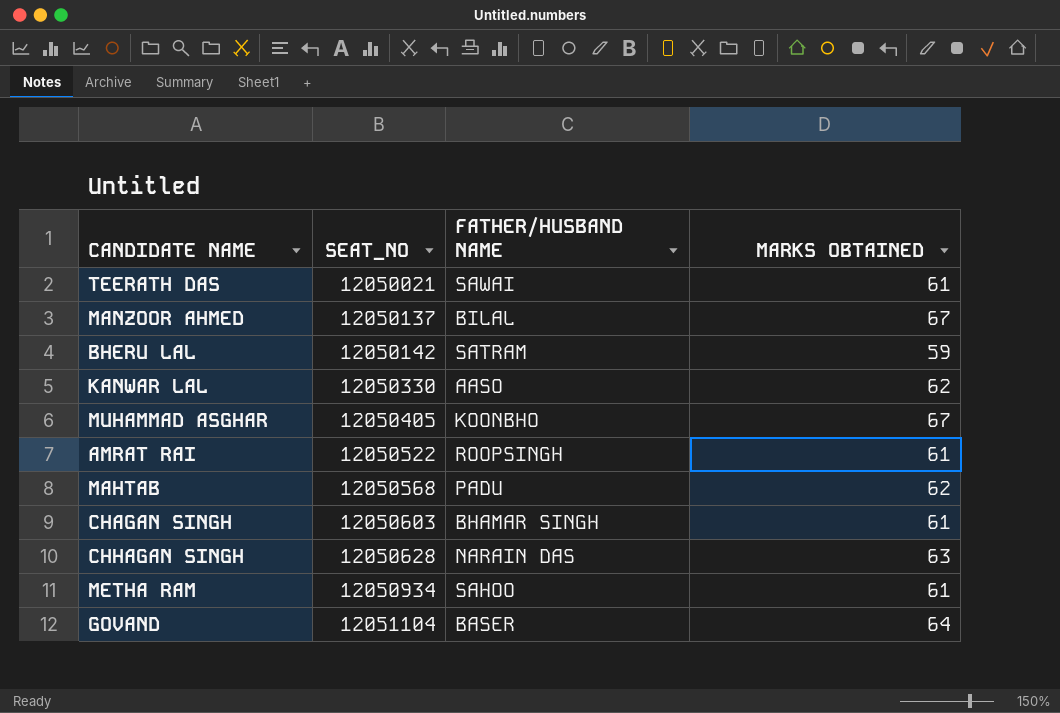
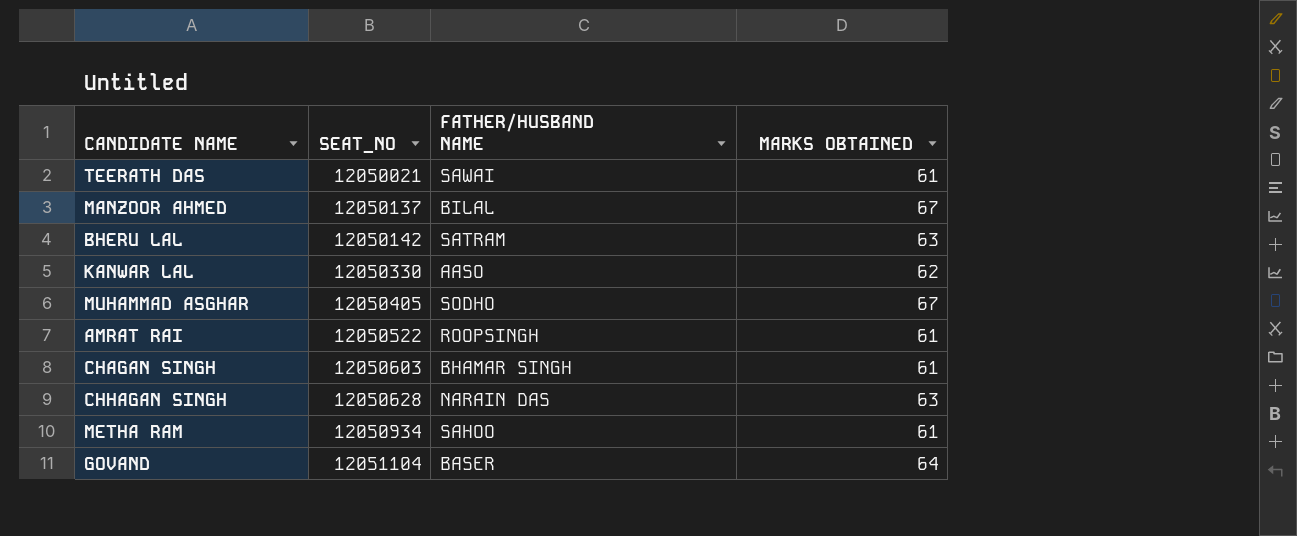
row MAHTAB: 12050568 | PADU | 62 -> none
BHERU LAL | MARKS OBTAINED: 59 -> 63
MUHAMMAD ASGHAR | FATHER/HUSBAND NAME: KOONBHO -> SODHO

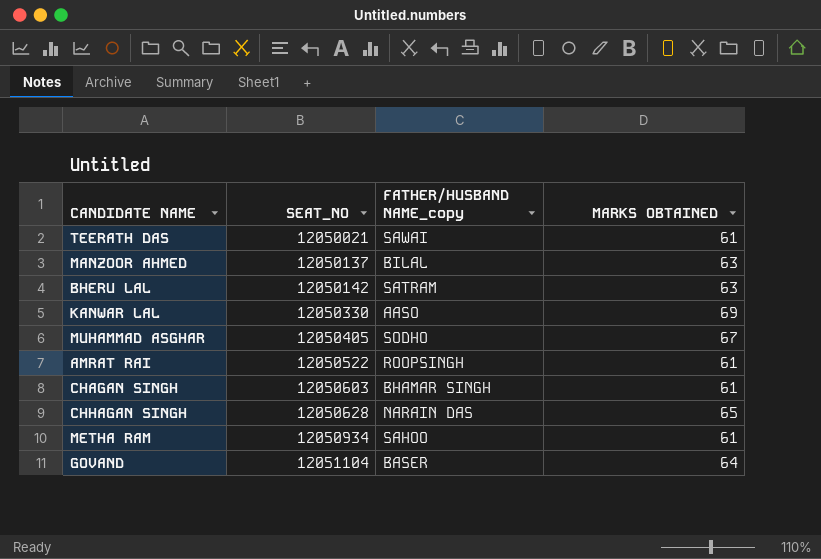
column name: FATHER/HUSBAND NAME -> FATHER/HUSBAND NAME_copy
MANZOOR AHMED | MARKS OBTAINED: 67 -> 63
KANWAR LAL | MARKS OBTAINED: 62 -> 69
CHHAGAN SINGH | MARKS OBTAINED: 63 -> 65

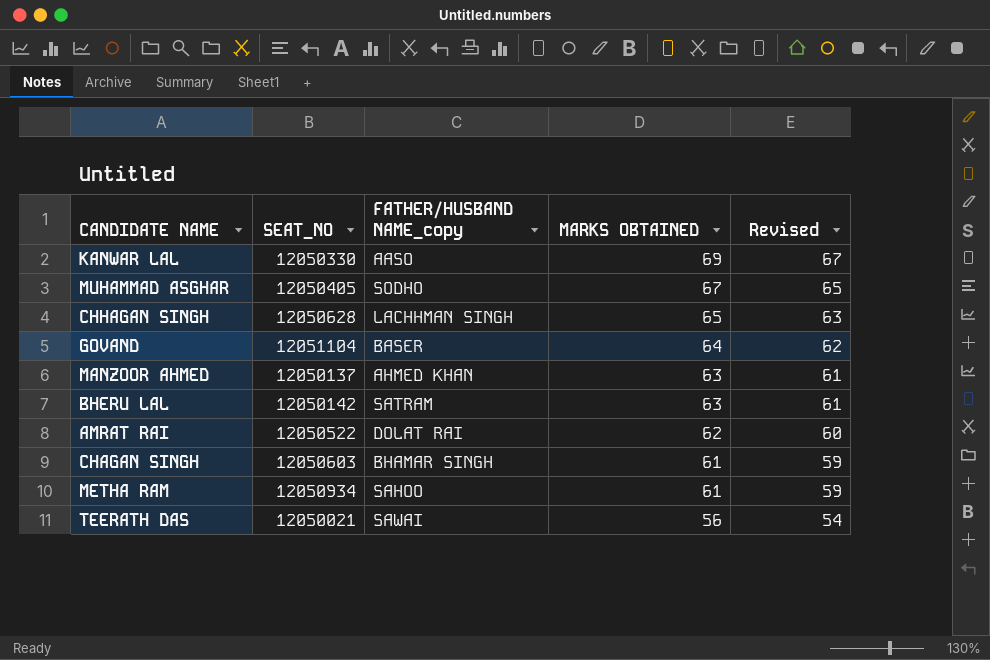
row order: SEAT_NO ascending -> MARKS OBTAINED descending
column Revised | formula: none -> [MARKS OBTAINED] - 2
CHHAGAN SINGH | FATHER/HUSBAND NAME_copy: NARAIN DAS -> LACHHMAN SINGH
MANZOOR AHMED | FATHER/HUSBAND NAME_copy: BILAL -> AHMED KHAN
AMRAT RAI | FATHER/HUSBAND NAME_copy: ROOPSINGH -> DOLAT RAI
AMRAT RAI | MARKS OBTAINED: 61 -> 62
TEERATH DAS | MARKS OBTAINED: 61 -> 56

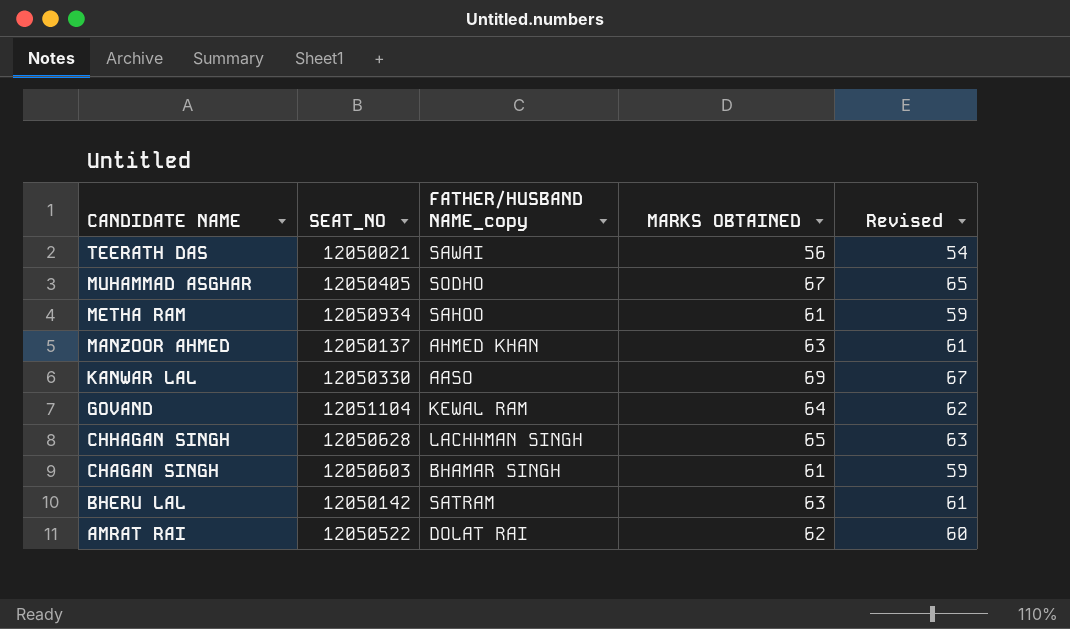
row order: MARKS OBTAINED descending -> CANDIDATE NAME descending
GOVAND | FATHER/HUSBAND NAME_copy: BASER -> KEWAL RAM

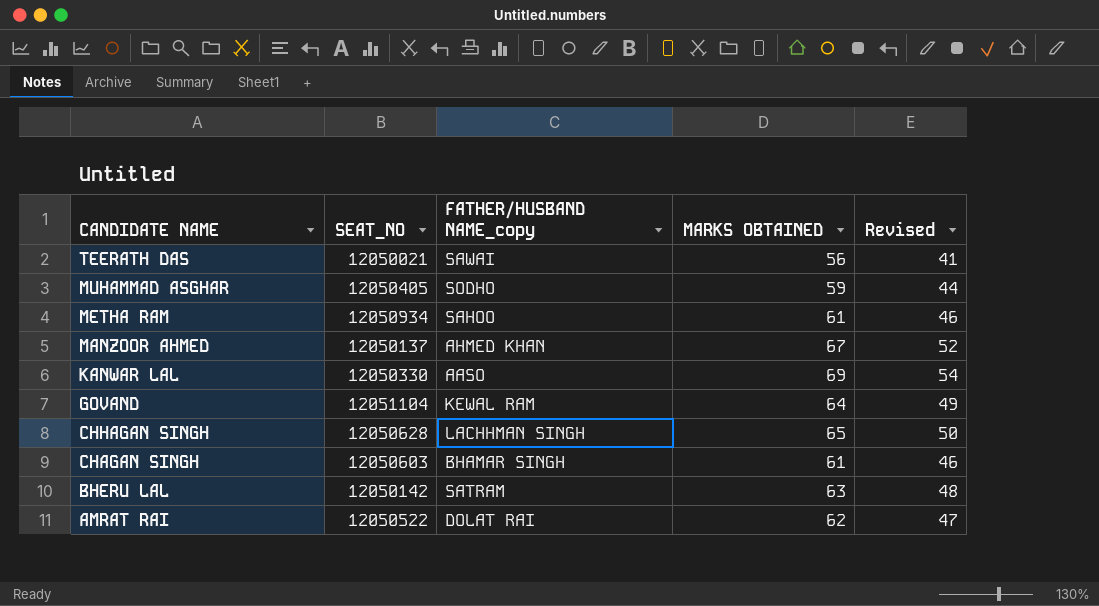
column Revised | formula: [MARKS OBTAINED] - 2 -> [MARKS OBTAINED] - 15
MUHAMMAD ASGHAR | MARKS OBTAINED: 67 -> 59
MANZOOR AHMED | MARKS OBTAINED: 63 -> 67

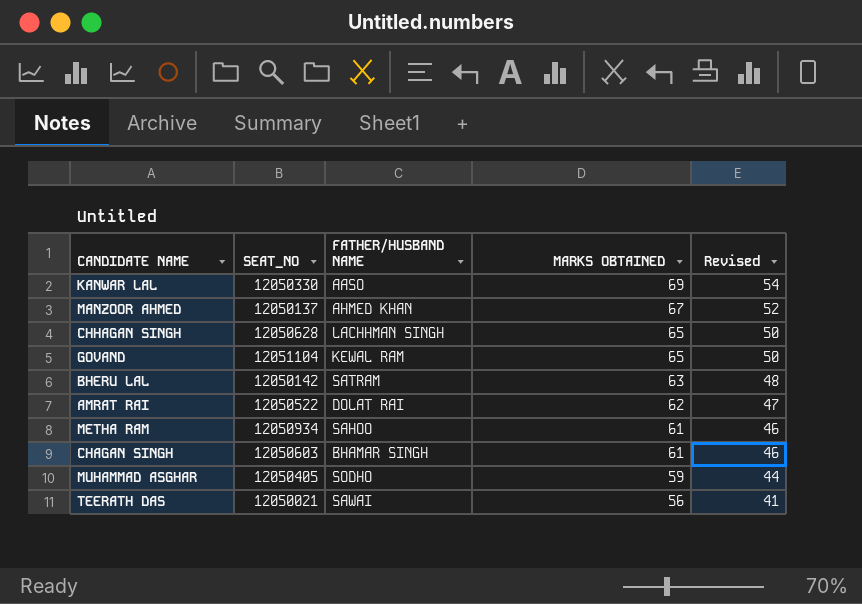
row order: CANDIDATE NAME descending -> MARKS OBTAINED descending
column name: FATHER/HUSBAND NAME_copy -> FATHER/HUSBAND NAME
GOVAND | MARKS OBTAINED: 64 -> 65
GOVAND | Revised: 49 -> 50

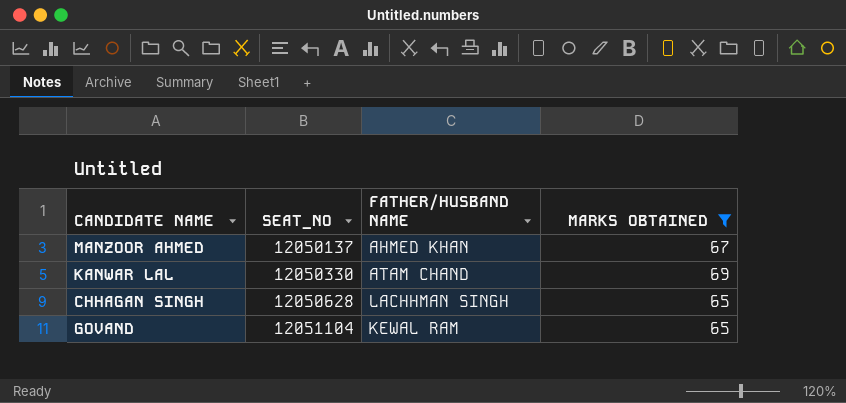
filter: none -> MARKS OBTAINED >= 65
row order: MARKS OBTAINED descending -> SEAT_NO ascending
column Revised | formula: [MARKS OBTAINED] - 15 -> none
KANWAR LAL | FATHER/HUSBAND NAME: AASO -> ATAM CHAND

